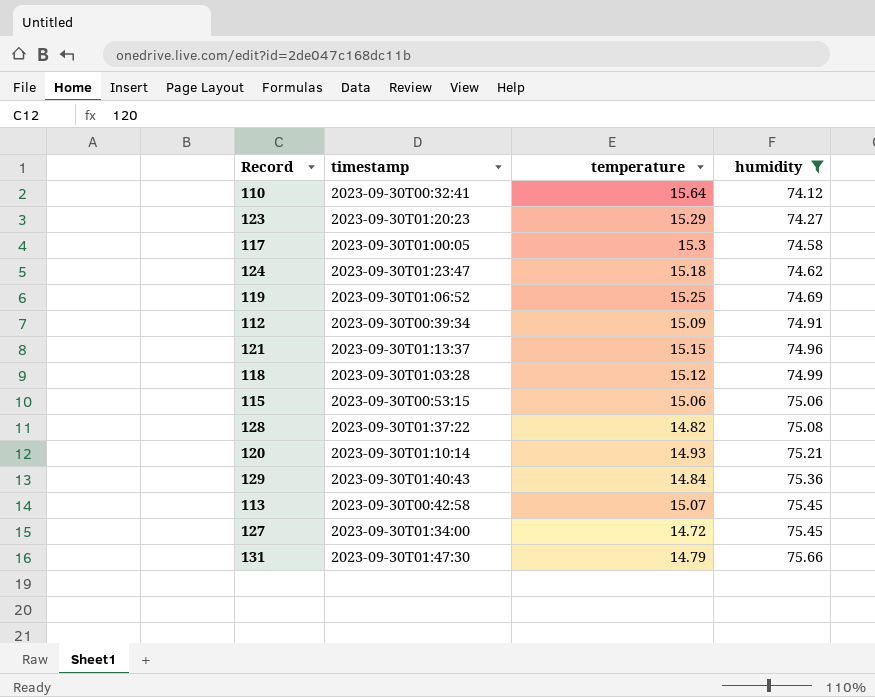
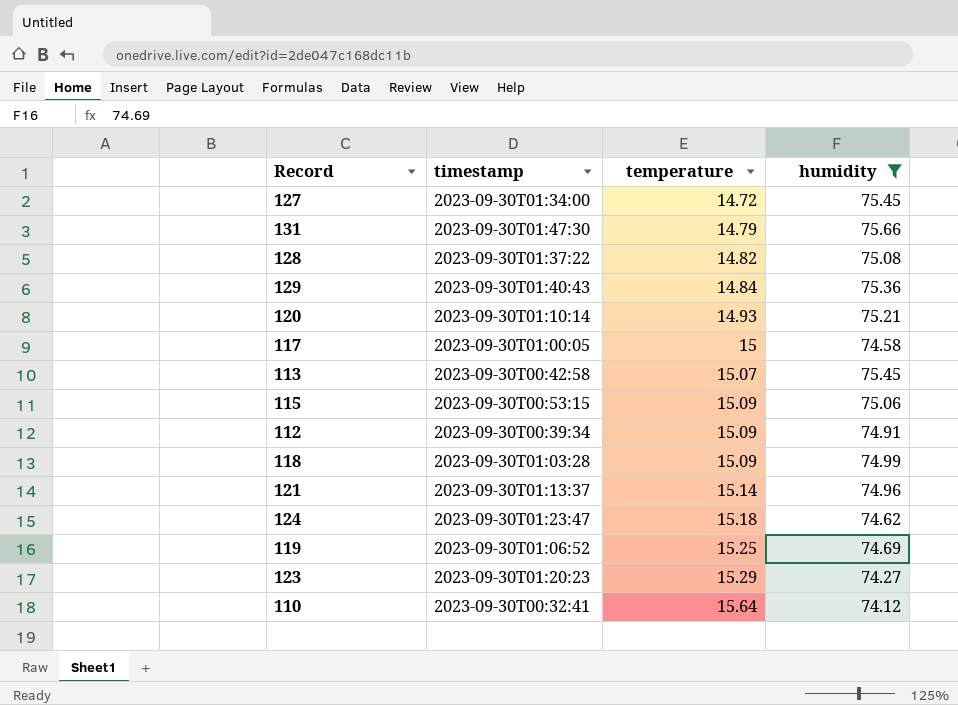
row order: humidity ascending -> temperature ascending
117 | temperature: 15.3 -> 15
115 | temperature: 15.06 -> 15.09
118 | temperature: 15.12 -> 15.09
121 | temperature: 15.15 -> 15.14

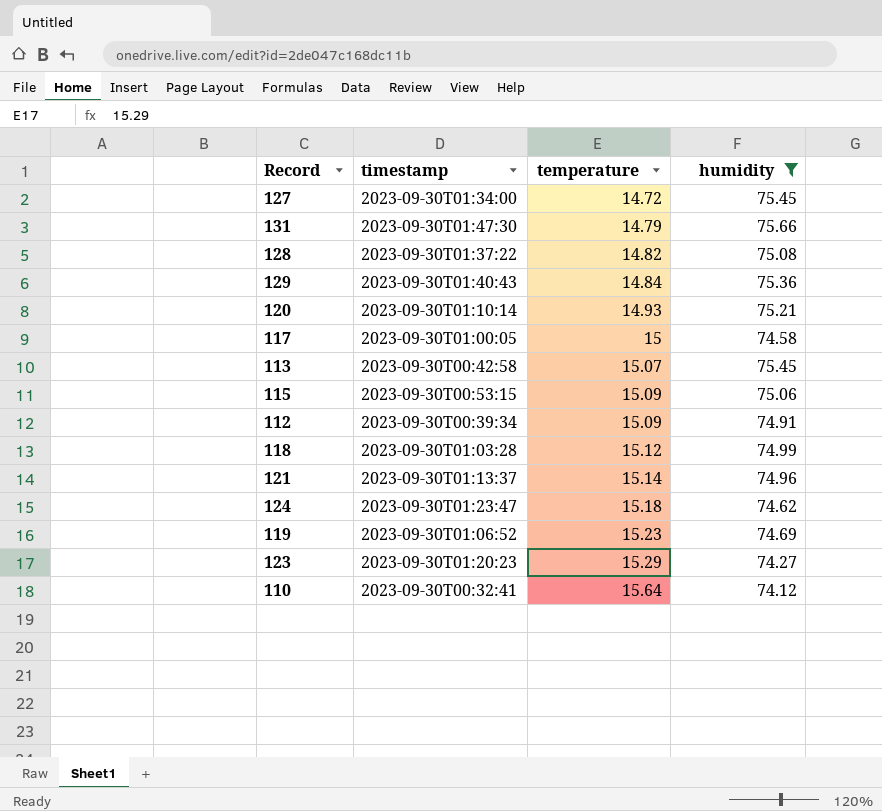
118 | temperature: 15.09 -> 15.12
119 | temperature: 15.25 -> 15.23

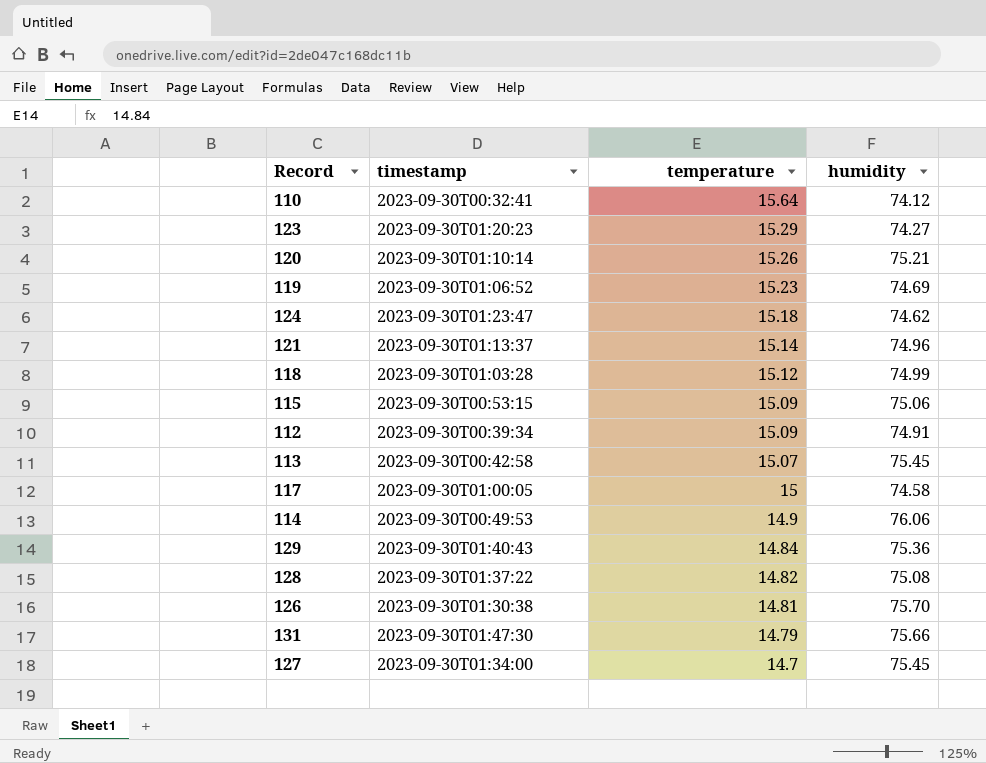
filter: humidity <= 75.66 -> none
row order: temperature ascending -> temperature descending
120 | temperature: 14.93 -> 15.26
127 | temperature: 14.72 -> 14.7

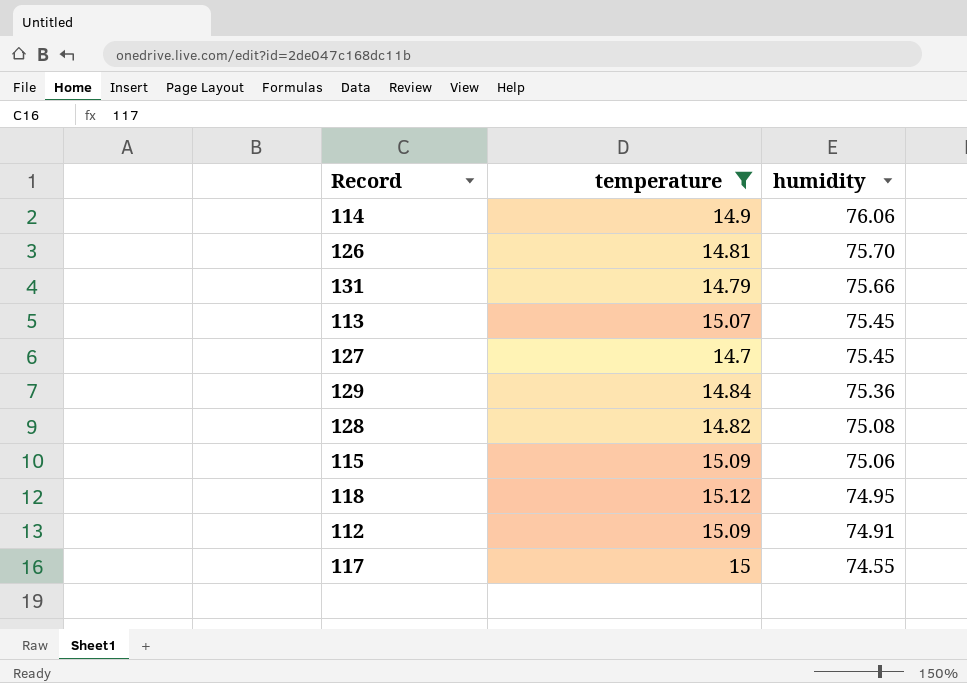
filter: none -> temperature <= 15.12
row order: temperature descending -> humidity descending
column timestamp | position: 2 -> none
118 | humidity: 74.99 -> 74.95
117 | humidity: 74.58 -> 74.55

